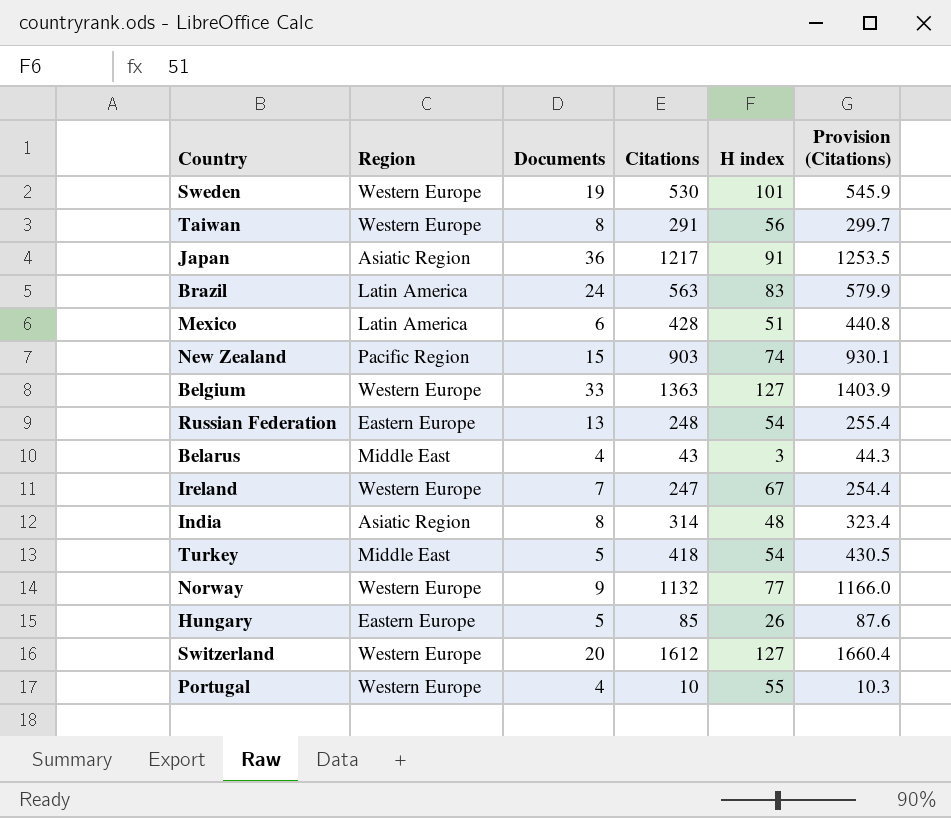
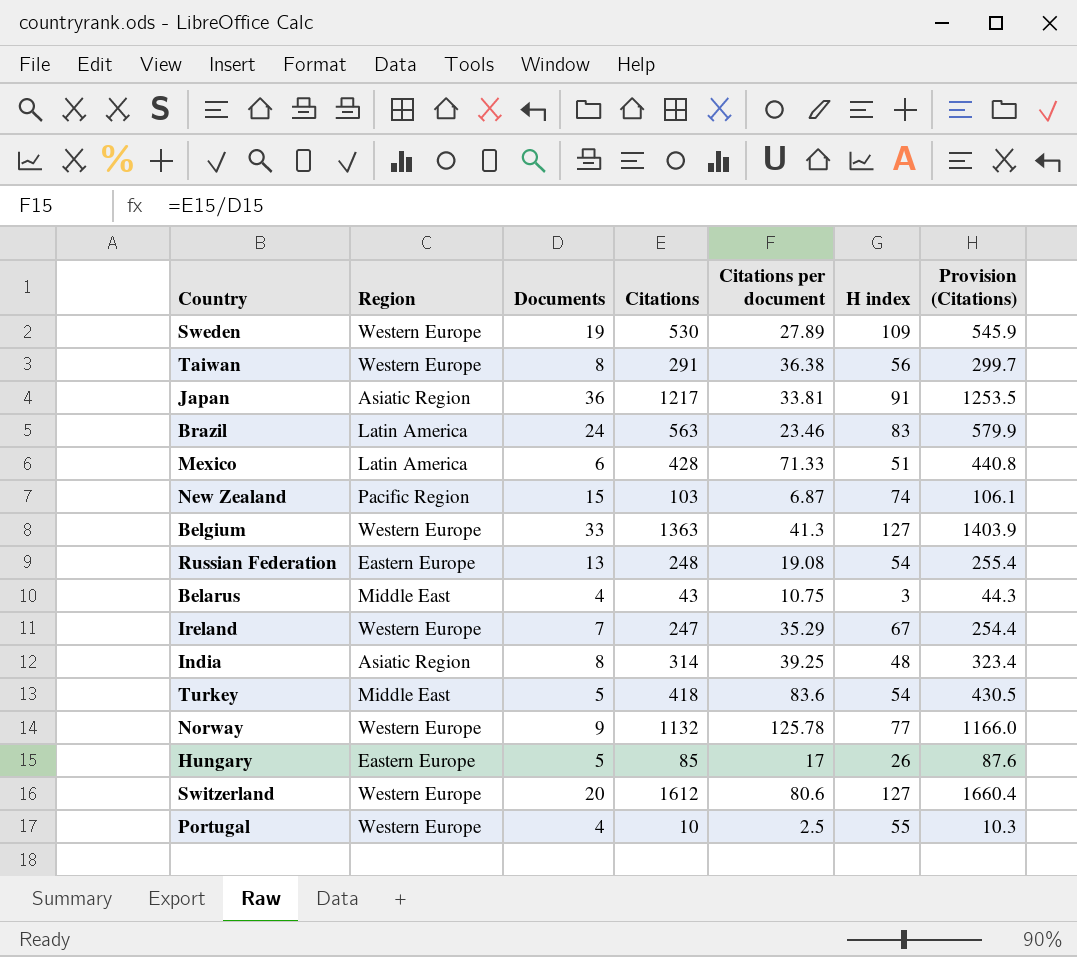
column Citations per document | formula: none -> [Citations] / [Documents]
Sweden | H index: 101 -> 109
New Zealand | Citations: 903 -> 103
New Zealand | Provision (Citations): 930.1 -> 106.1

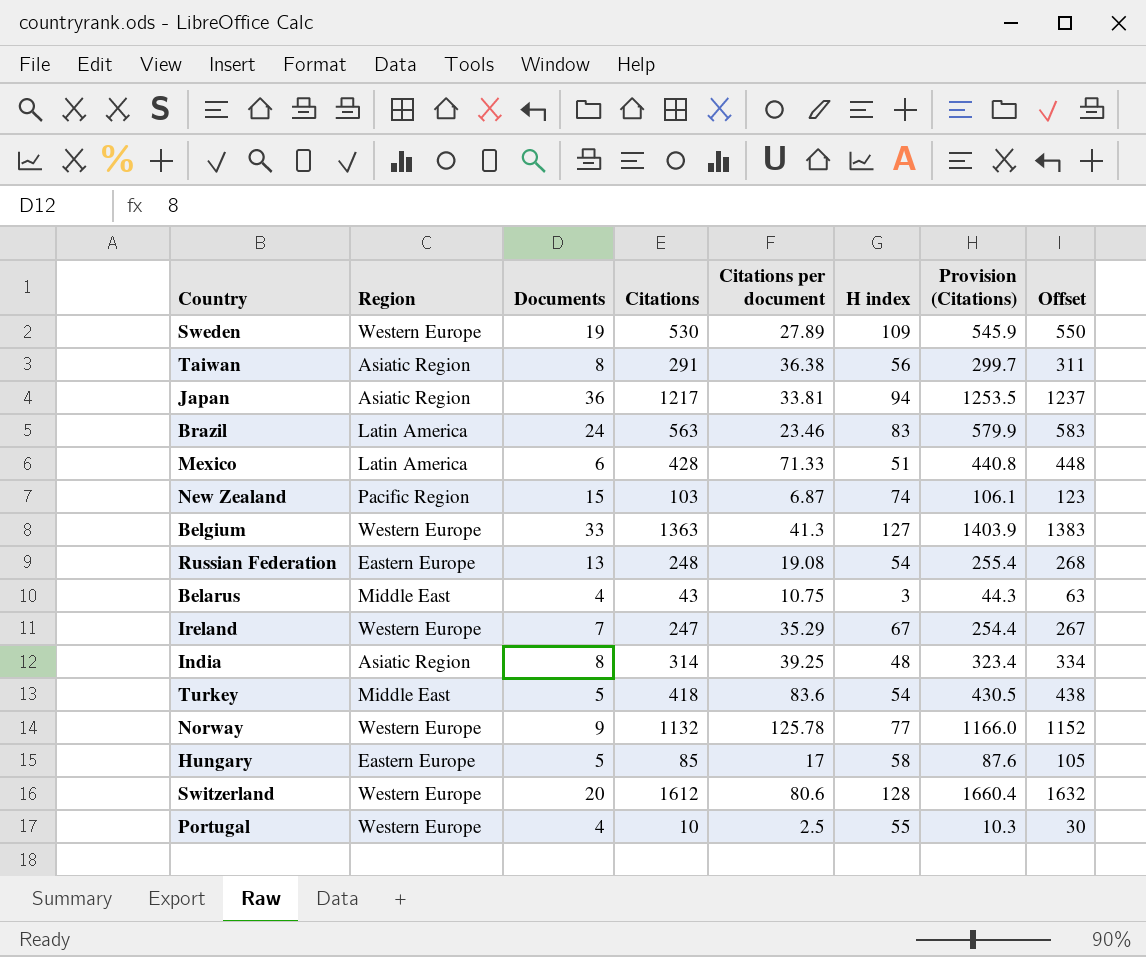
column Offset | formula: none -> [Citations] + 20
Taiwan | Region: Western Europe -> Asiatic Region
Japan | H index: 91 -> 94
Hungary | H index: 26 -> 58
Switzerland | H index: 127 -> 128

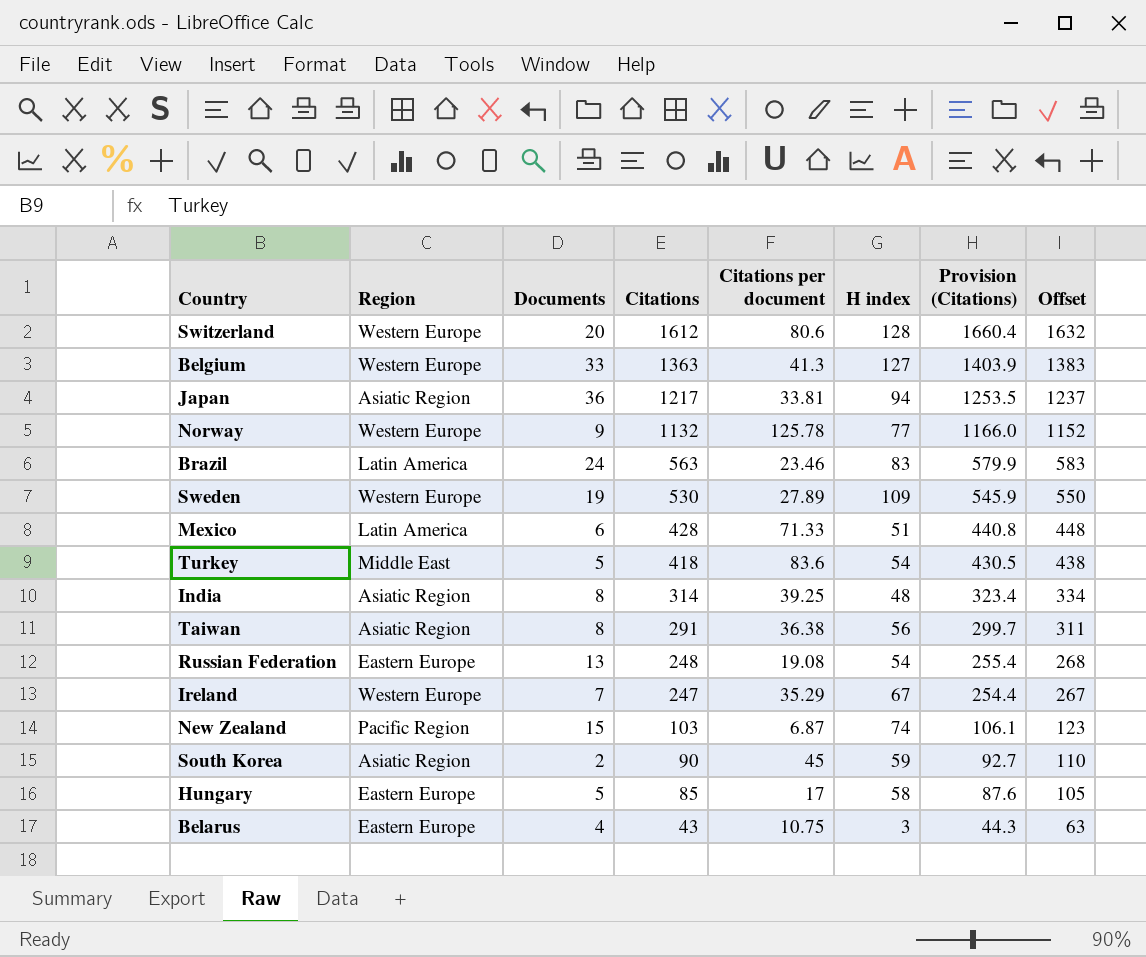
row order: none -> Citations descending
row Portugal: Western Europe | 4 | 10 | 2.5 | 55 | 10.3 | 30 -> none
row South Korea: none -> Asiatic Region | 2 | 90 | 45 | 59 | 92.7 | 110
Belarus | Region: Middle East -> Eastern Europe

